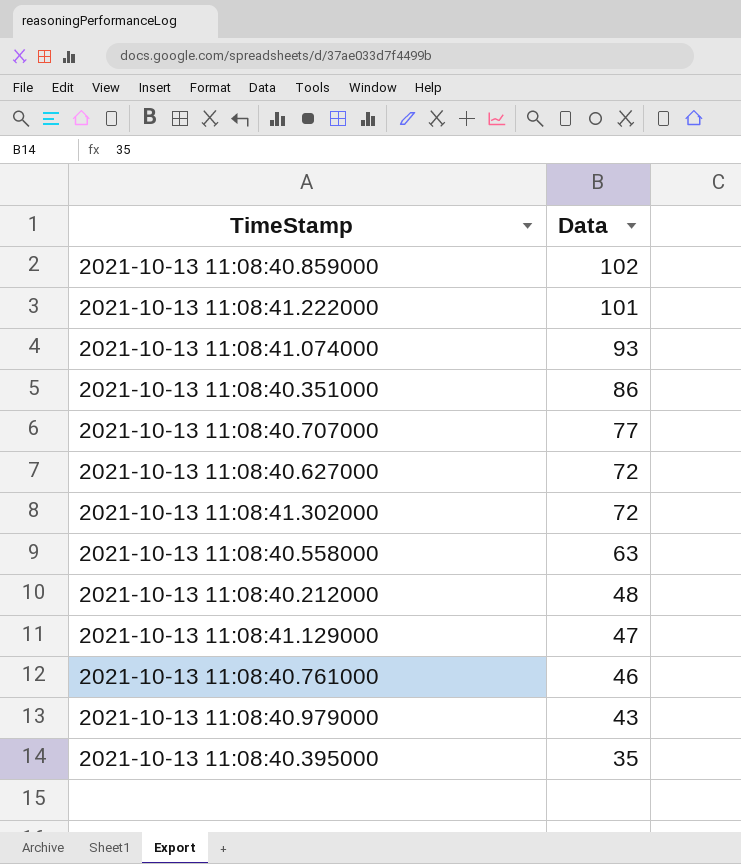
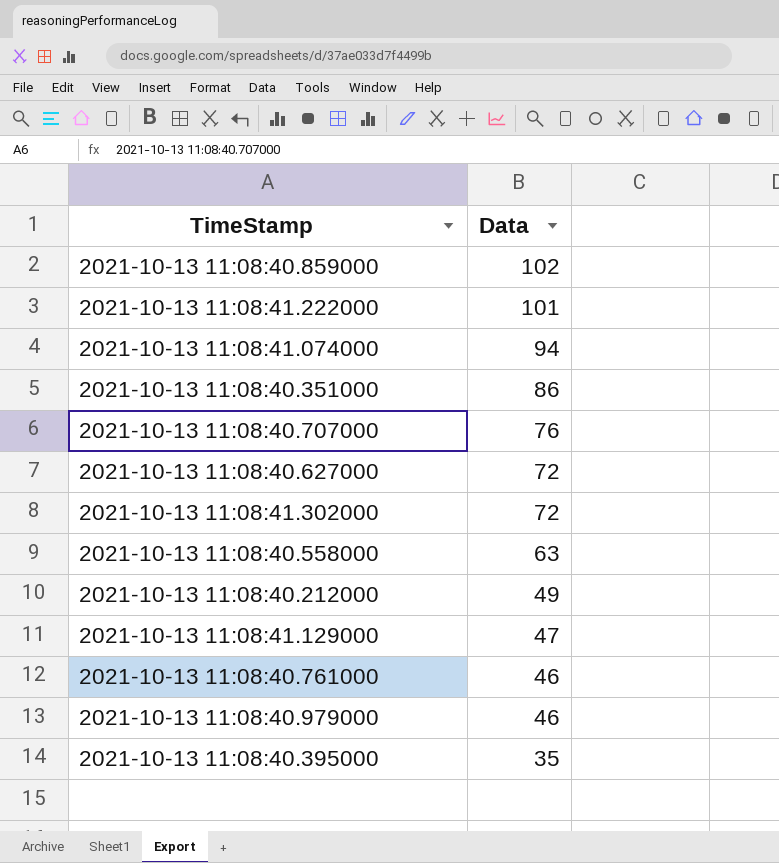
2021-10-13 11:08:41.074000 | Data: 93 -> 94
2021-10-13 11:08:40.707000 | Data: 77 -> 76
2021-10-13 11:08:40.212000 | Data: 48 -> 49
2021-10-13 11:08:40.979000 | Data: 43 -> 46

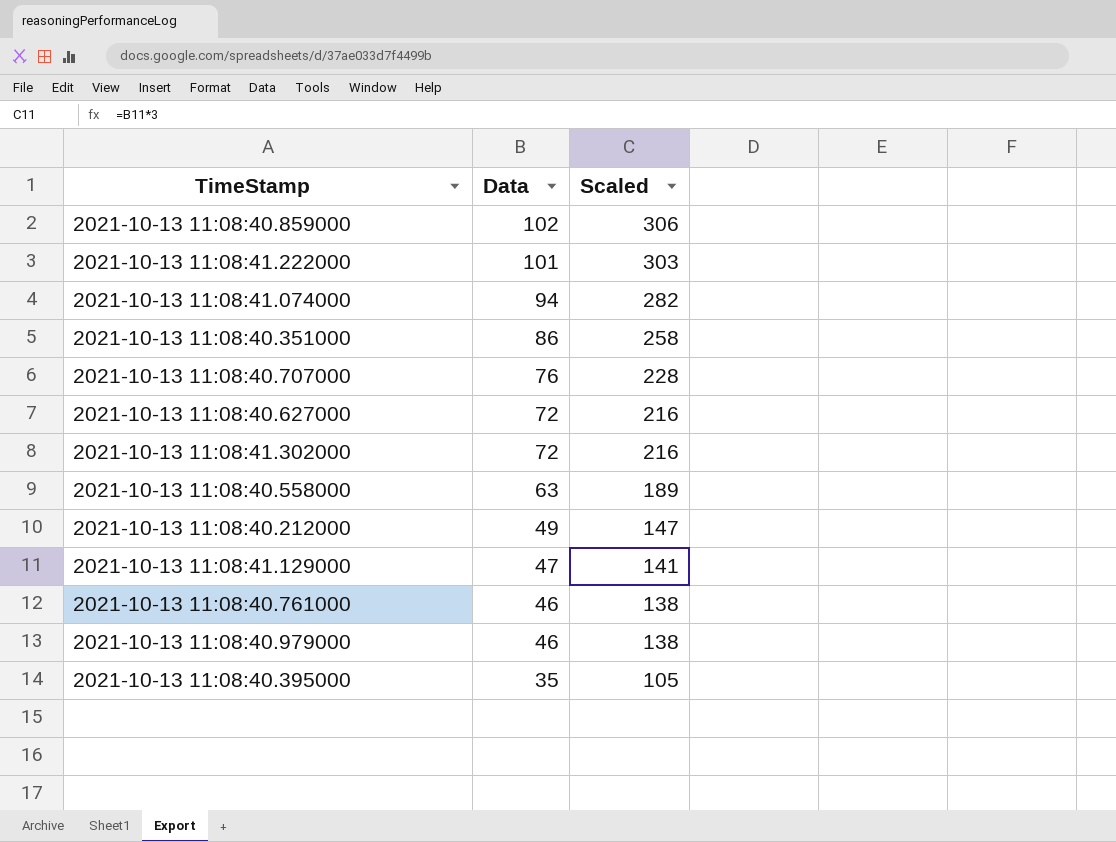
column Scaled | formula: none -> [Data] * 3

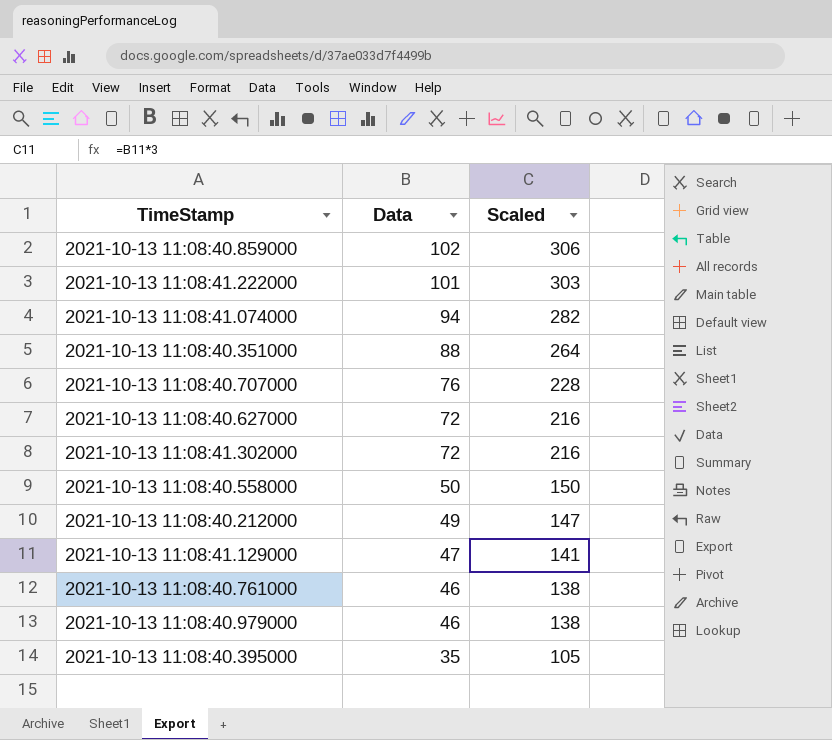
2021-10-13 11:08:40.351000 | Data: 86 -> 88
2021-10-13 11:08:40.351000 | Scaled: 258 -> 264
2021-10-13 11:08:40.558000 | Data: 63 -> 50
2021-10-13 11:08:40.558000 | Scaled: 189 -> 150

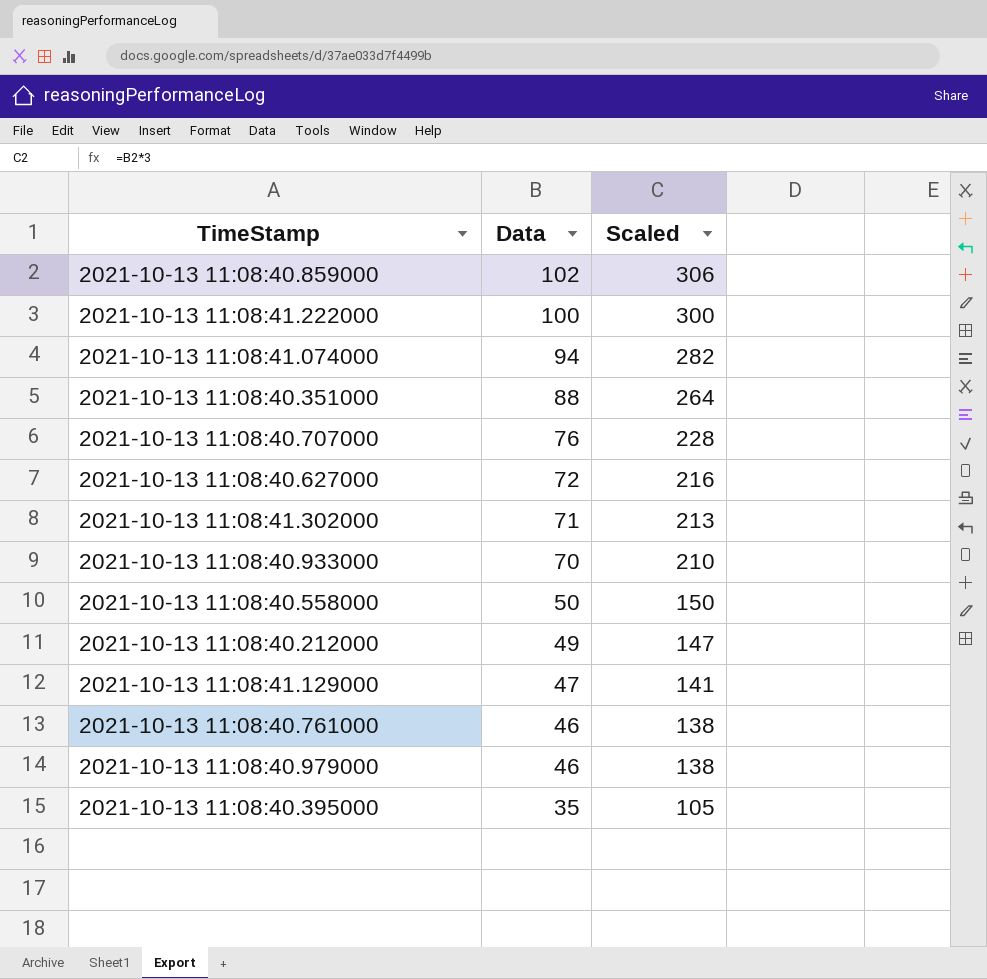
2021-10-13 11:08:41.222000 | Data: 101 -> 100
2021-10-13 11:08:41.222000 | Scaled: 303 -> 300
2021-10-13 11:08:41.302000 | Data: 72 -> 71
2021-10-13 11:08:41.302000 | Scaled: 216 -> 213
row 2021-10-13 11:08:40.933000: none -> 70 | 210

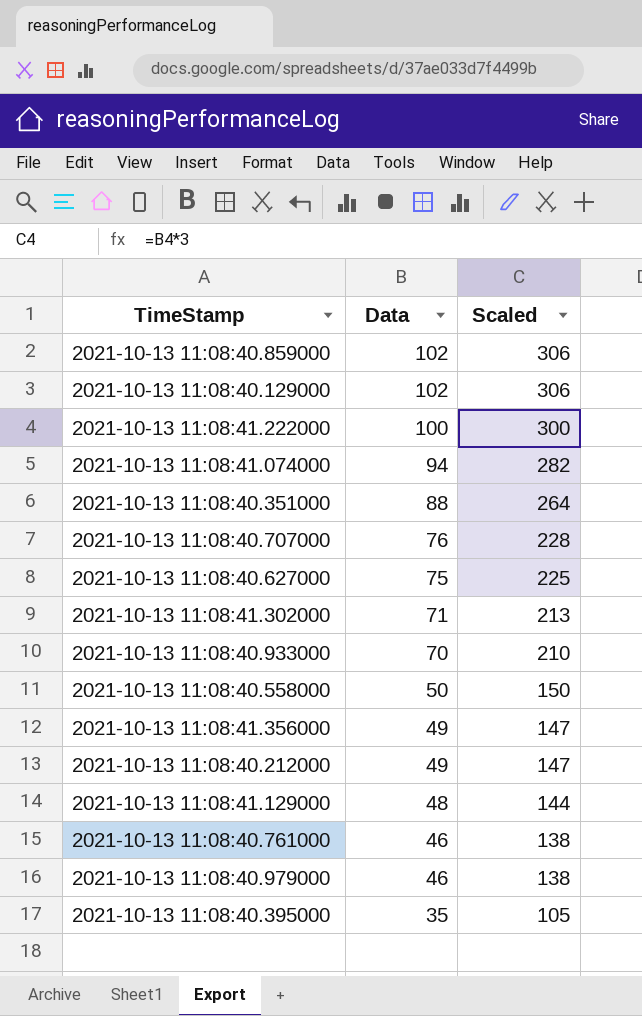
row 2021-10-13 11:08:40.129000: none -> 102 | 306
2021-10-13 11:08:40.627000 | Data: 72 -> 75
2021-10-13 11:08:40.627000 | Scaled: 216 -> 225
row 2021-10-13 11:08:41.356000: none -> 49 | 147
2021-10-13 11:08:41.129000 | Data: 47 -> 48
2021-10-13 11:08:41.129000 | Scaled: 141 -> 144

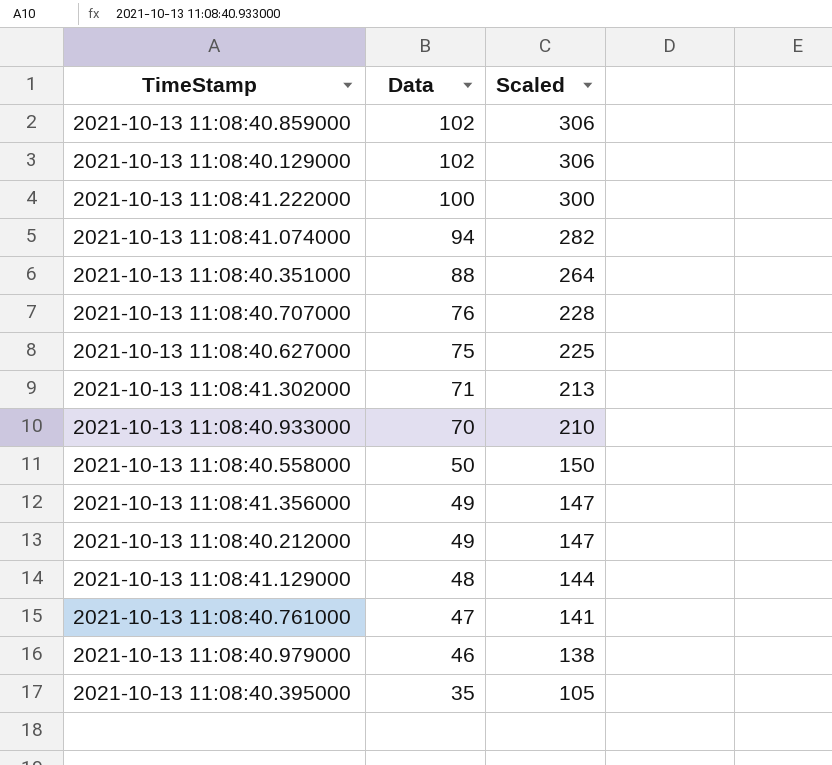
2021-10-13 11:08:40.761000 | Data: 46 -> 47
2021-10-13 11:08:40.761000 | Scaled: 138 -> 141

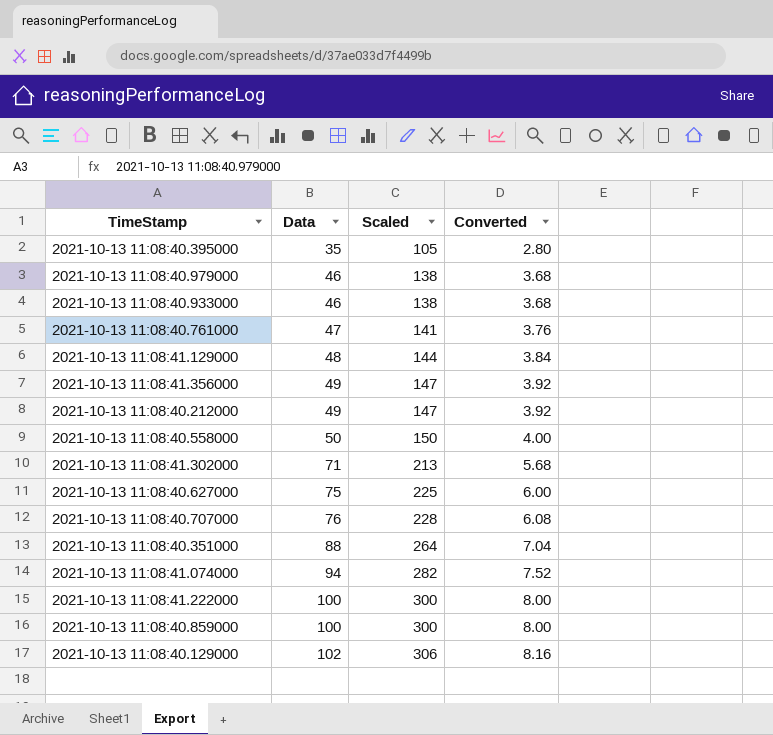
row order: Data descending -> Data ascending
column Converted | formula: none -> [Data] * 0.08
2021-10-13 11:08:40.933000 | Data: 70 -> 46
2021-10-13 11:08:40.933000 | Scaled: 210 -> 138
2021-10-13 11:08:40.859000 | Data: 102 -> 100
2021-10-13 11:08:40.859000 | Scaled: 306 -> 300

